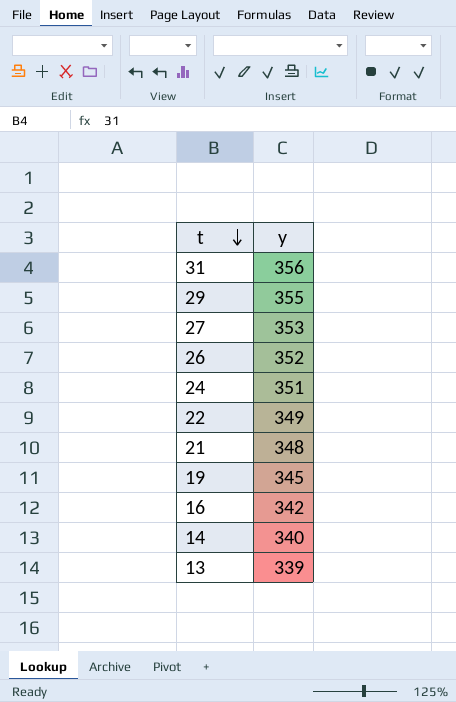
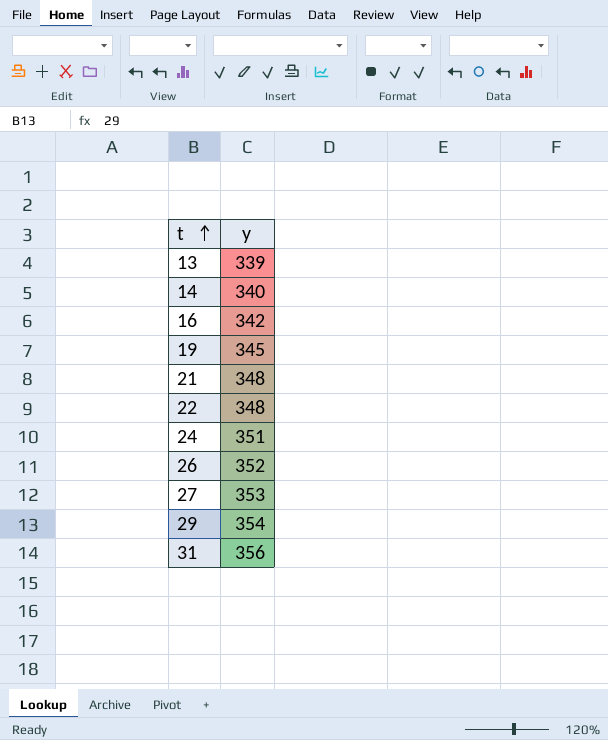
row order: t descending -> t ascending
22 | y: 349 -> 348
29 | y: 355 -> 354

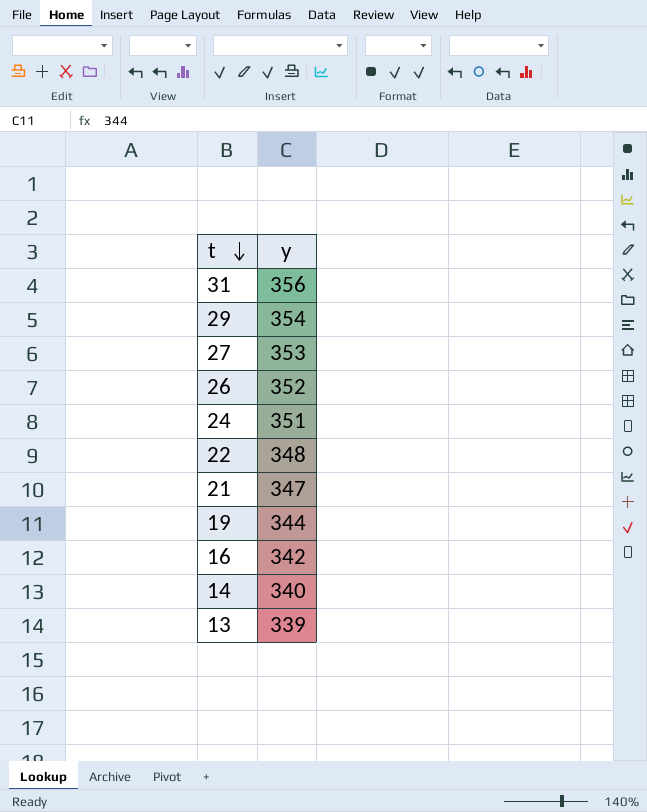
row order: t ascending -> t descending
21 | y: 348 -> 347
19 | y: 345 -> 344

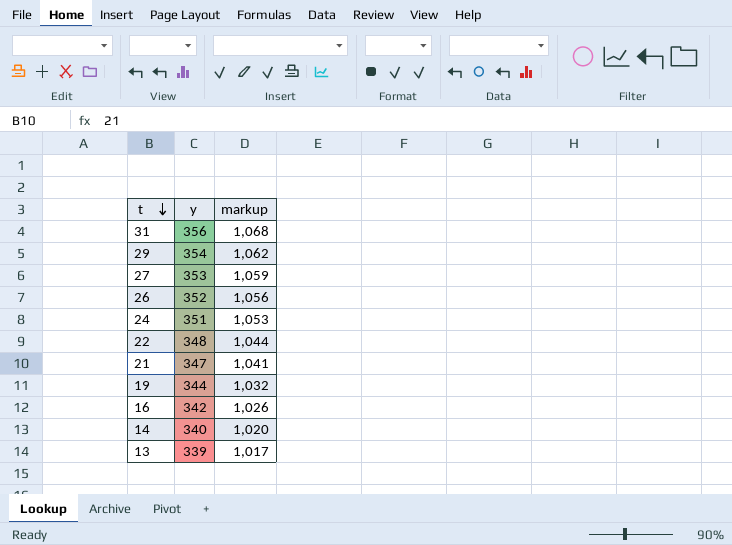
column markup | formula: none -> [y] * 3

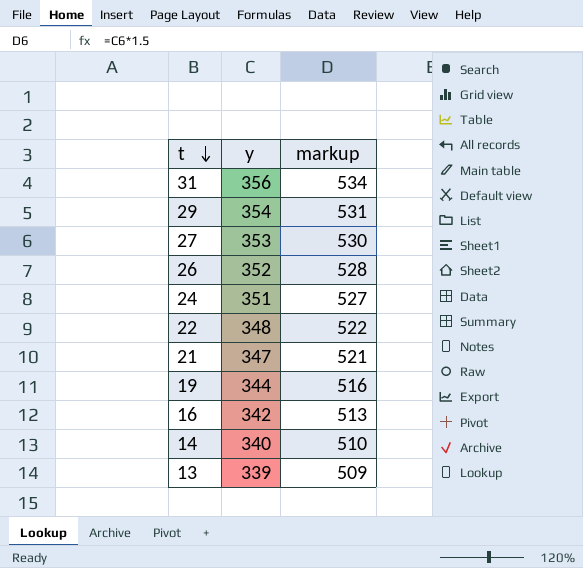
column markup | formula: [y] * 3 -> [y] * 1.5

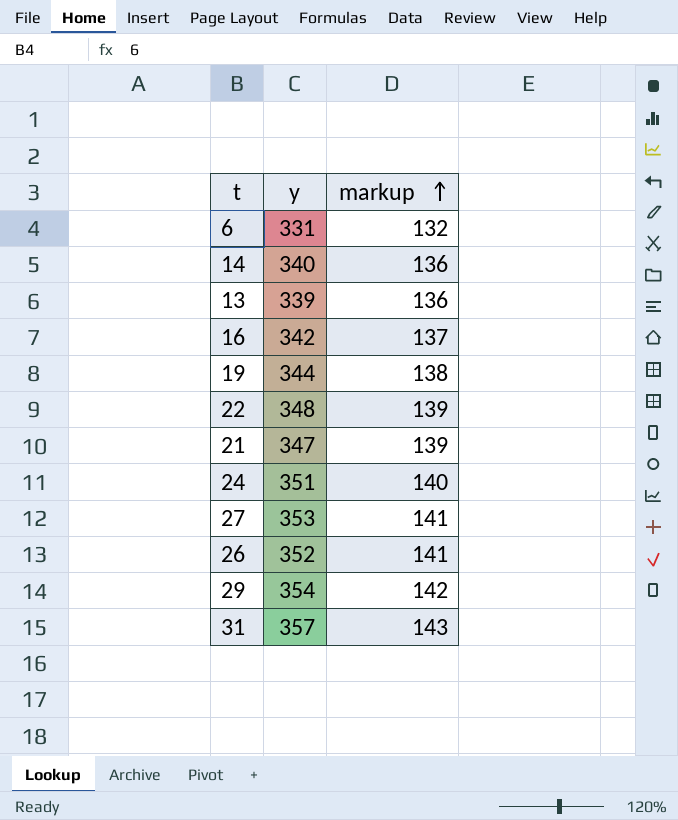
row order: t descending -> markup ascending
column markup | formula: [y] * 1.5 -> [y] * 0.4
row 6: none -> 331 | 132
31 | y: 356 -> 357

